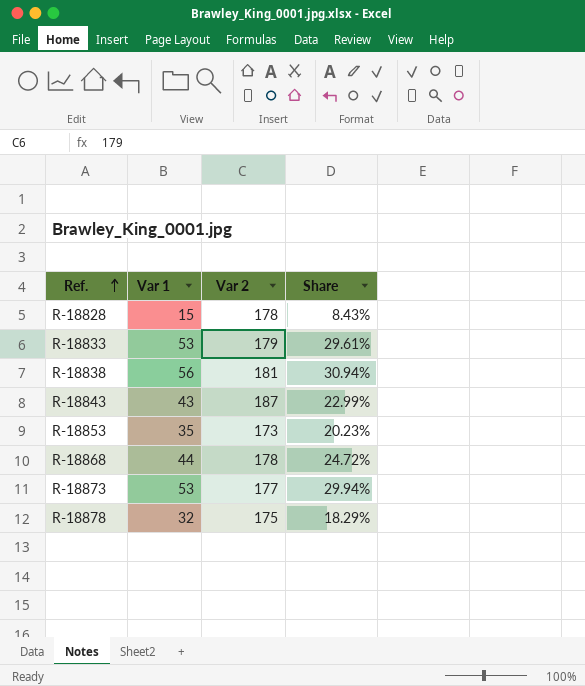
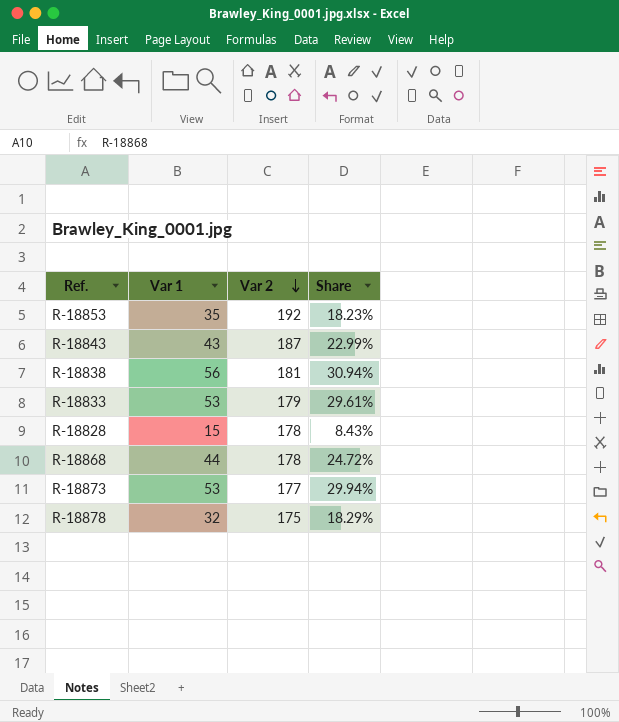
row order: Ref. ascending -> Var 2 descending
R-18853 | Var 2: 173 -> 192
R-18853 | Share: 20.23% -> 18.23%

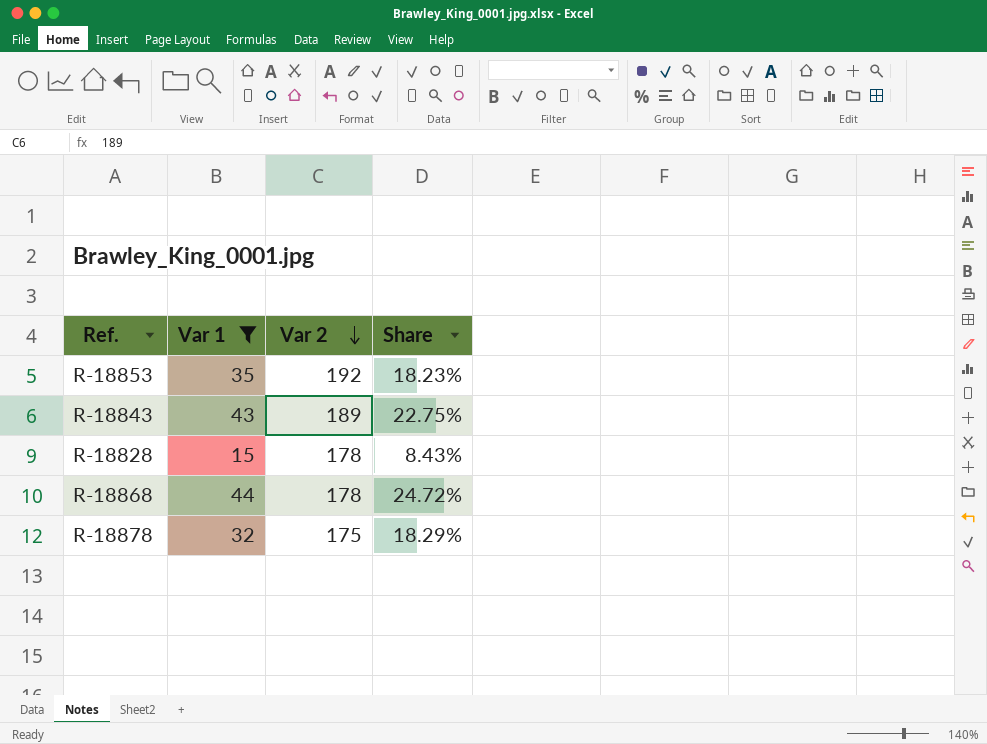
filter: none -> Var 1 <= 44
R-18843 | Var 2: 187 -> 189
R-18843 | Share: 22.99% -> 22.75%

